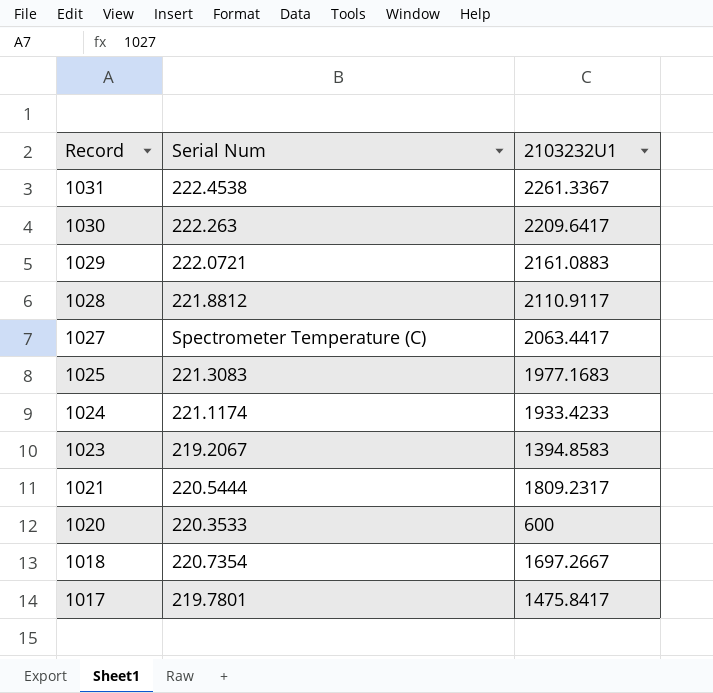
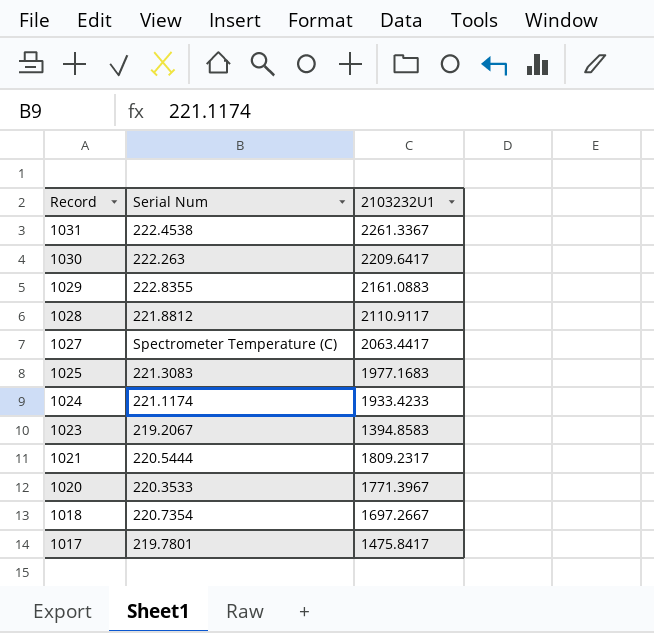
1029 | Serial Num: 222.0721 -> 222.8355
1020 | 2103232U1: 600 -> 1771.3967

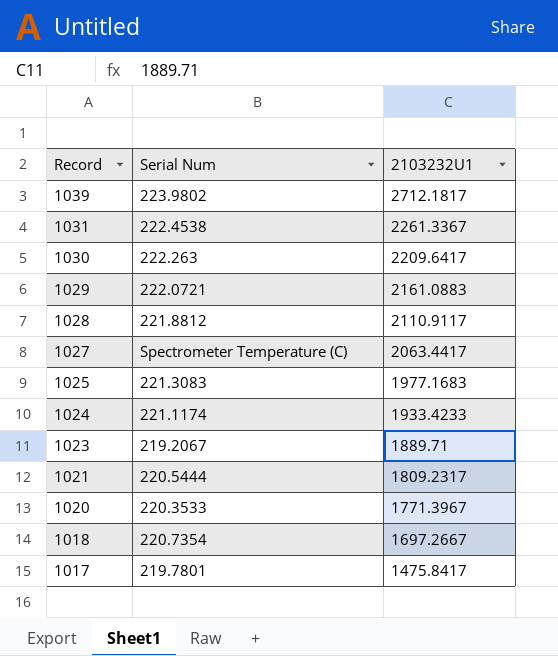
row 1039: none -> 223.9802 | 2712.1817
1029 | Serial Num: 222.8355 -> 222.0721
1023 | 2103232U1: 1394.8583 -> 1889.71

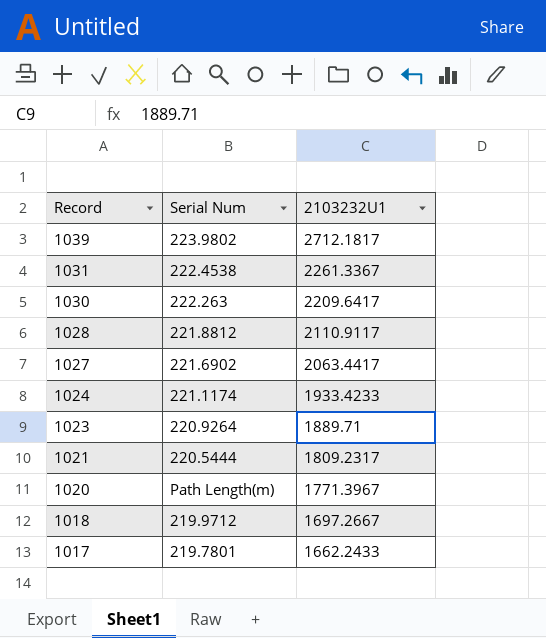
row 1029: 222.0721 | 2161.0883 -> none
row 1025: 221.3083 | 1977.1683 -> none
1027 | Serial Num: Spectrometer Temperature (C) -> 221.6902
1023 | Serial Num: 219.2067 -> 220.9264
1020 | Serial Num: 220.3533 -> Path Length(m)
1018 | Serial Num: 220.7354 -> 219.9712
1017 | 2103232U1: 1475.8417 -> 1662.2433

